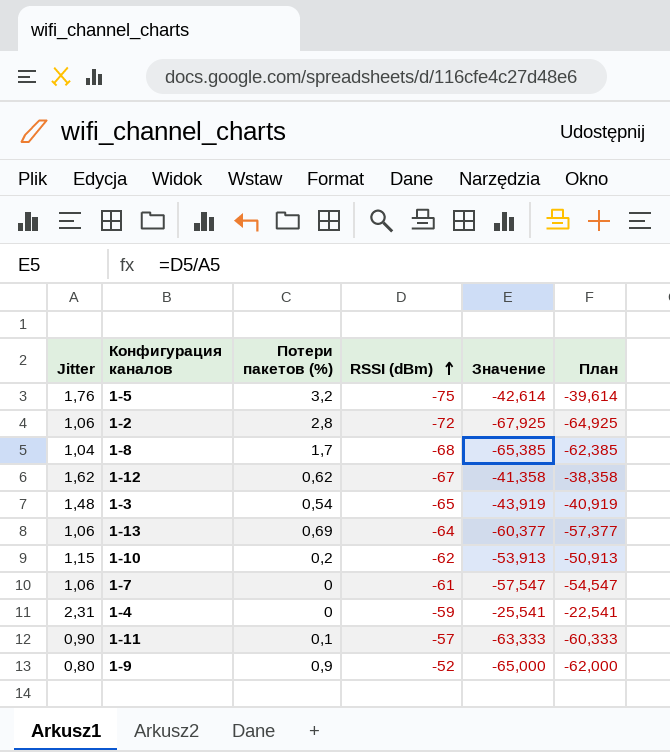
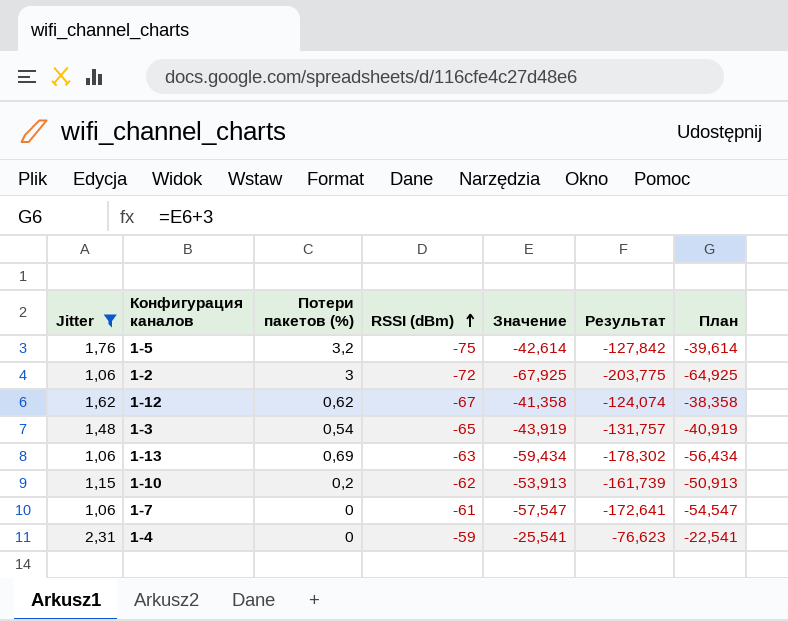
filter: none -> Jitter >= 1,06
column Результат | formula: none -> [Значение] * 3
1-2 | Потери пакетов (%): 2,8 -> 3
1-13 | RSSI (dBm): -64 -> -63
1-13 | Значение: -60,377 -> -59,434
1-13 | План: -57,377 -> -56,434

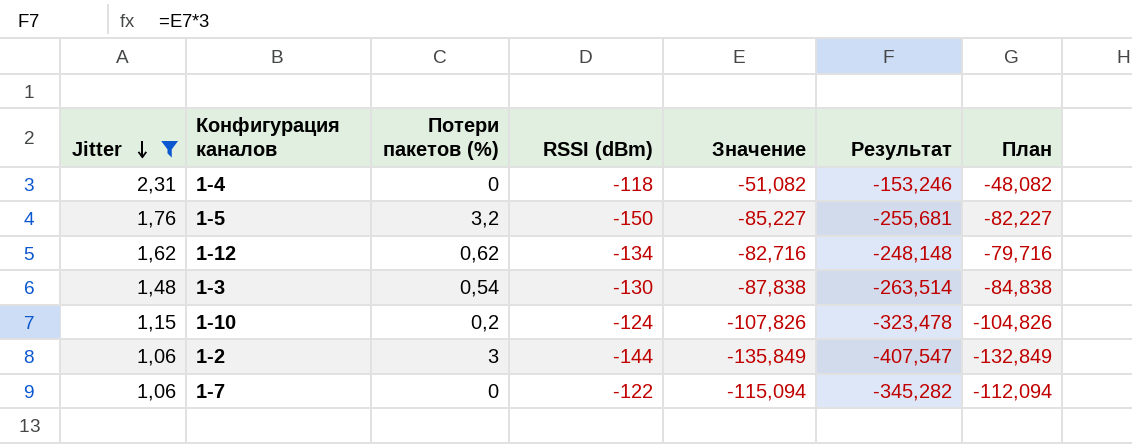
row order: RSSI (dBm) ascending -> Jitter descending
row 1-13: 1,06 | 0,69 | -63 | -59,434 | -178,302 | -56,434 -> none
1-4 | RSSI (dBm): -59 -> -118
1-4 | Значение: -25,541 -> -51,082
1-4 | Результат: -76,623 -> -153,246
1-4 | План: -22,541 -> -48,082
1-5 | RSSI (dBm): -75 -> -150
1-5 | Значение: -42,614 -> -85,227
1-5 | Результат: -127,842 -> -255,681
1-5 | План: -39,614 -> -82,227
1-12 | RSSI (dBm): -67 -> -134
1-12 | Значение: -41,358 -> -82,716
1-12 | Результат: -124,074 -> -248,148
1-12 | План: -38,358 -> -79,716
1-3 | RSSI (dBm): -65 -> -130
1-3 | Значение: -43,919 -> -87,838
1-3 | Результат: -131,757 -> -263,514
1-3 | План: -40,919 -> -84,838
1-10 | RSSI (dBm): -62 -> -124
1-10 | Значение: -53,913 -> -107,826
1-10 | Результат: -161,739 -> -323,478
1-10 | План: -50,913 -> -104,826
1-2 | RSSI (dBm): -72 -> -144
1-2 | Значение: -67,925 -> -135,849
1-2 | Результат: -203,775 -> -407,547
1-2 | План: -64,925 -> -132,849
1-7 | RSSI (dBm): -61 -> -122
1-7 | Значение: -57,547 -> -115,094
1-7 | Результат: -172,641 -> -345,282
1-7 | План: -54,547 -> -112,094

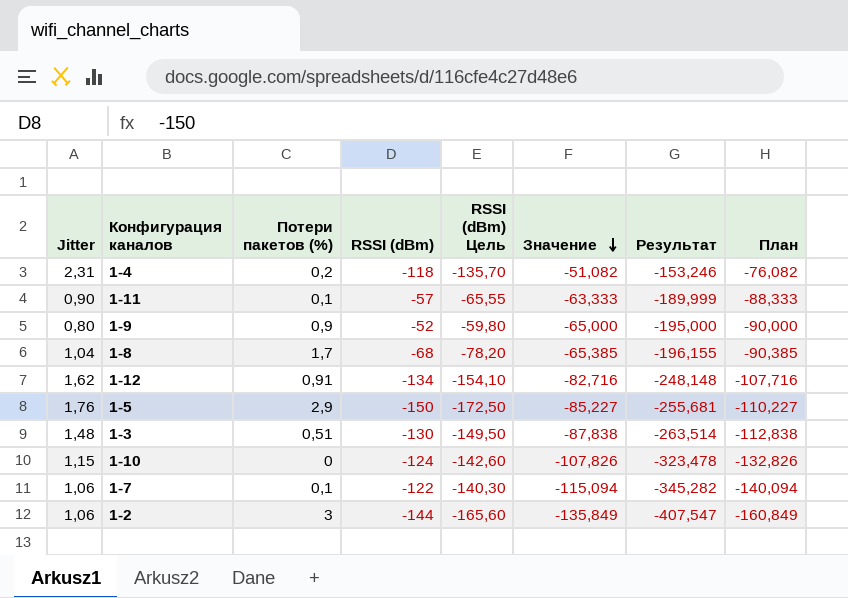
filter: Jitter >= 1,06 -> none
row order: Jitter descending -> Значение descending
column RSSI (dBm) Цель | formula: none -> [RSSI (dBm)] * 1,15
column План | formula: [Значение] + 3 -> [Значение] - 25
1-4 | Потери пакетов (%): 0 -> 0,2
1-12 | Потери пакетов (%): 0,62 -> 0,91
1-5 | Потери пакетов (%): 3,2 -> 2,9
1-3 | Потери пакетов (%): 0,54 -> 0,51
1-10 | Потери пакетов (%): 0,2 -> 0
1-7 | Потери пакетов (%): 0 -> 0,1

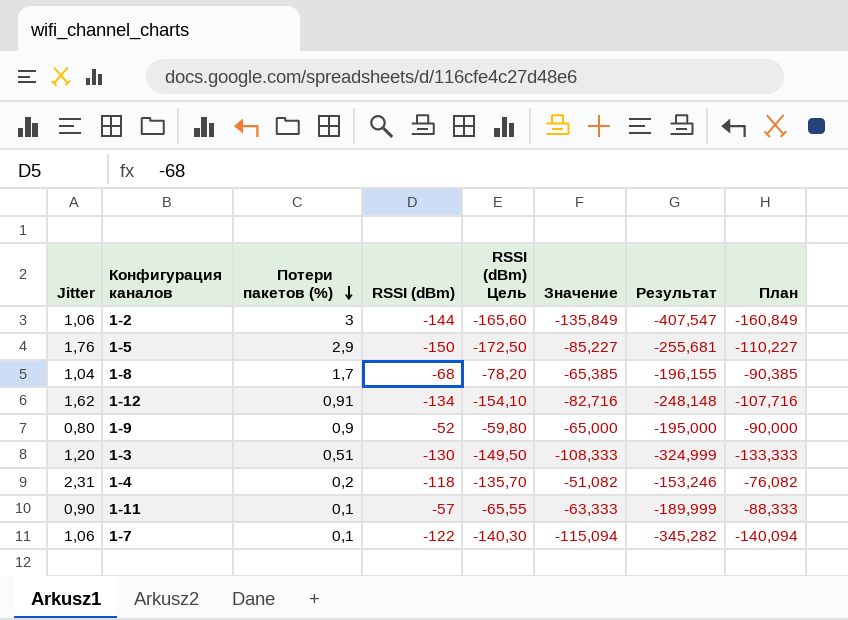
row order: Значение descending -> Потери пакетов (%) descending
row 1-10: 1,15 | 0 | -124 | -142,60 | -107,826 | -323,478 | -132,826 -> none
1-3 | Jitter: 1,48 -> 1,20
1-3 | Значение: -87,838 -> -108,333
1-3 | Результат: -263,514 -> -324,999
1-3 | План: -112,838 -> -133,333

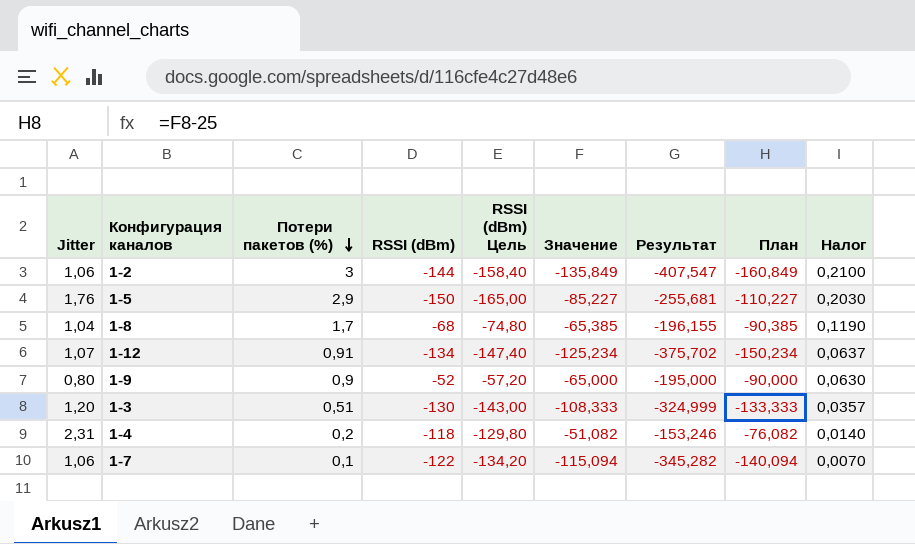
column RSSI (dBm) Цель | formula: [RSSI (dBm)] * 1,15 -> [RSSI (dBm)] * 1,1
column Налог | formula: none -> [Потери пакетов (%)] * 0,07
row 1-11: 0,90 | 0,1 | -57 | -65,55 | -63,333 | -189,999 | -88,333 -> none
1-12 | Jitter: 1,62 -> 1,07
1-12 | Значение: -82,716 -> -125,234
1-12 | Результат: -248,148 -> -375,702
1-12 | План: -107,716 -> -150,234

